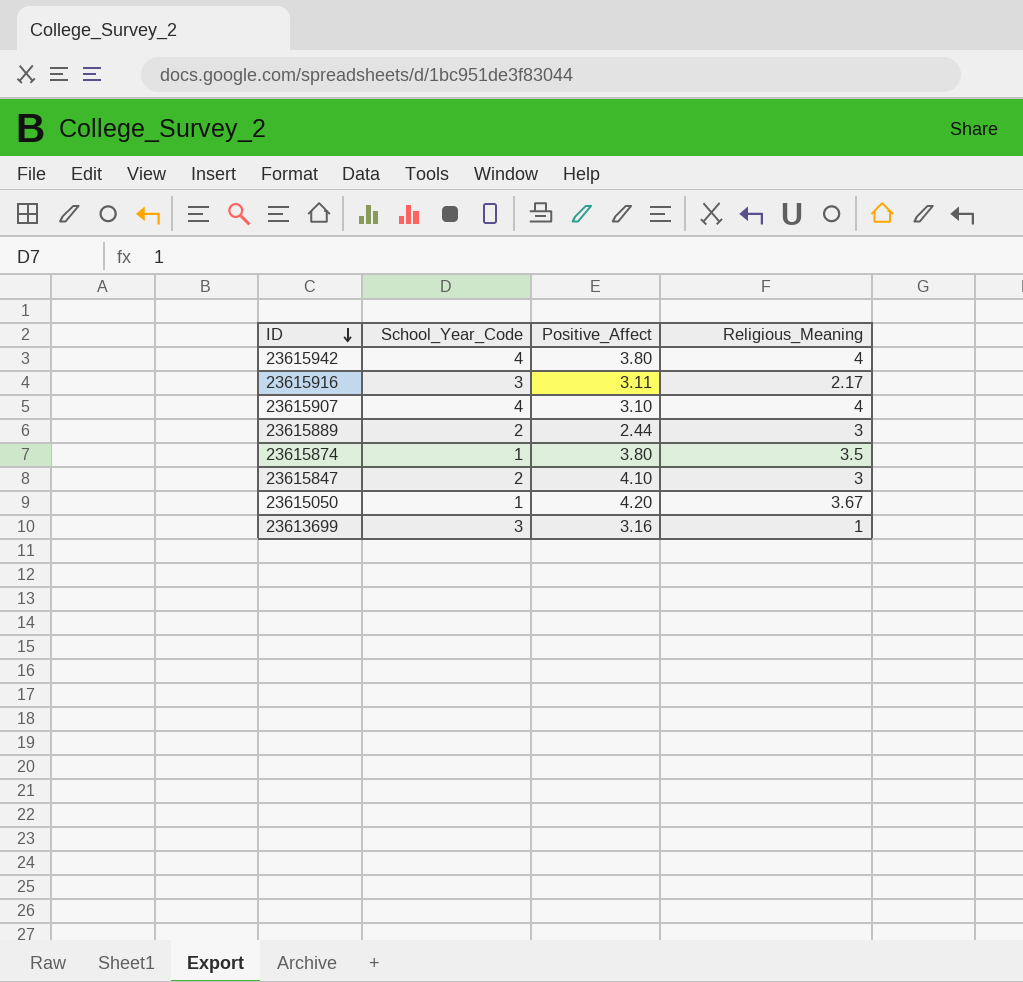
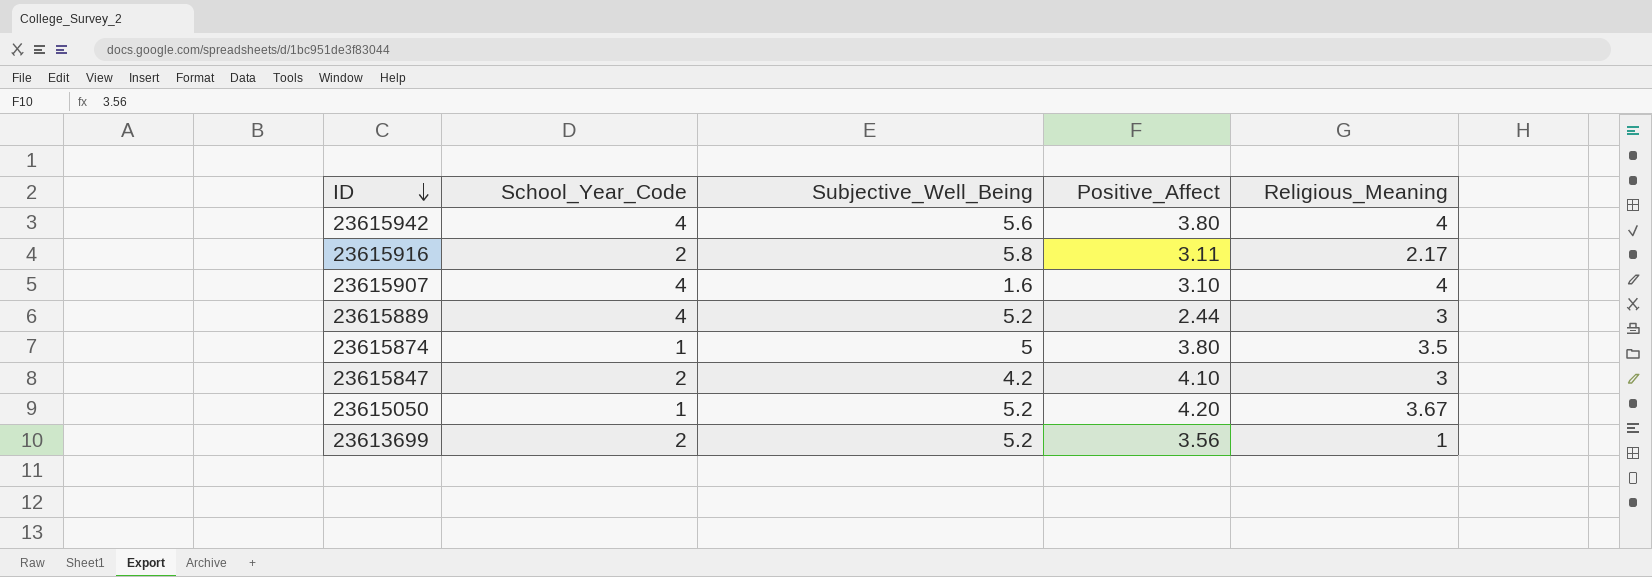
column Subjective_Well_Being | position: none -> 3
23615916 | School_Year_Code: 3 -> 2
23615889 | School_Year_Code: 2 -> 4
23613699 | School_Year_Code: 3 -> 2
23613699 | Positive_Affect: 3.16 -> 3.56

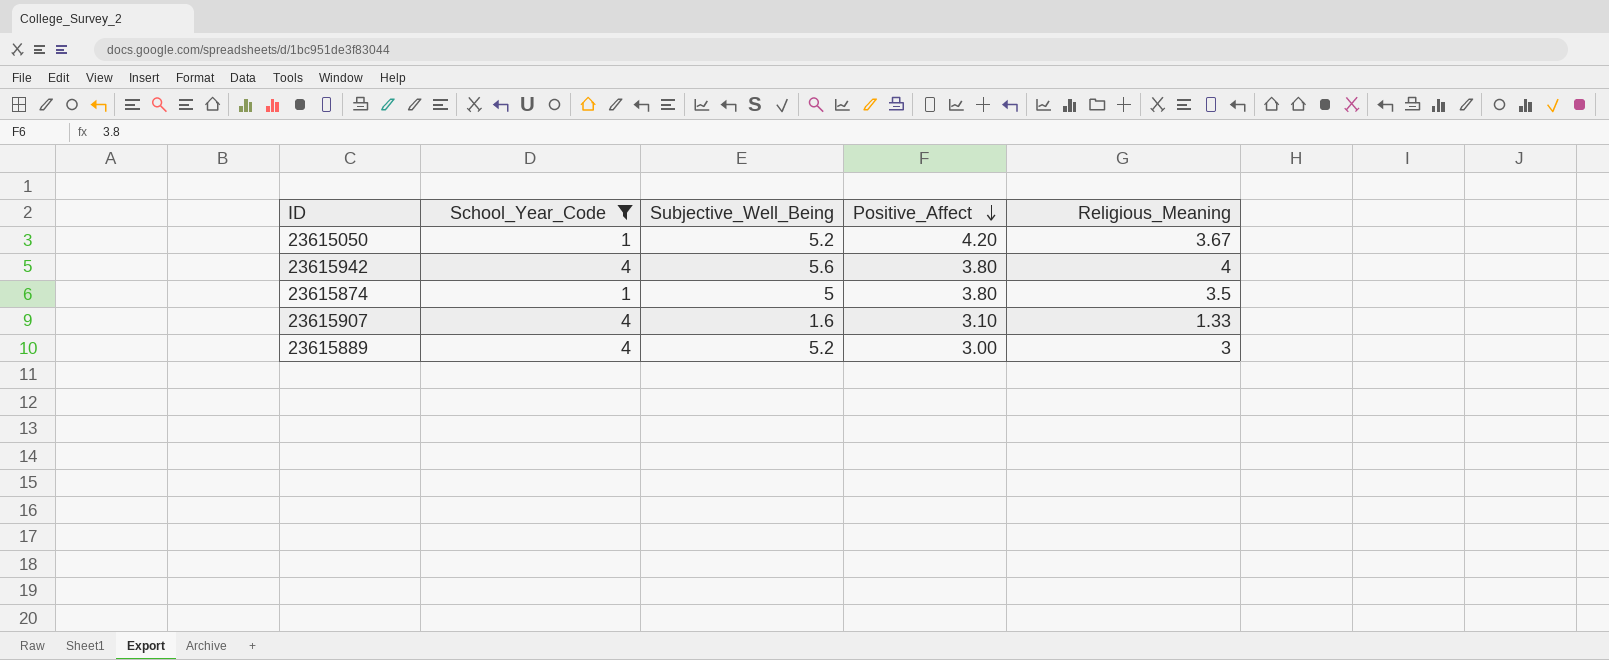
filter: none -> School_Year_Code != 2
row order: ID descending -> Positive_Affect descending
23615907 | Religious_Meaning: 4 -> 1.33
23615889 | Positive_Affect: 2.44 -> 3.00

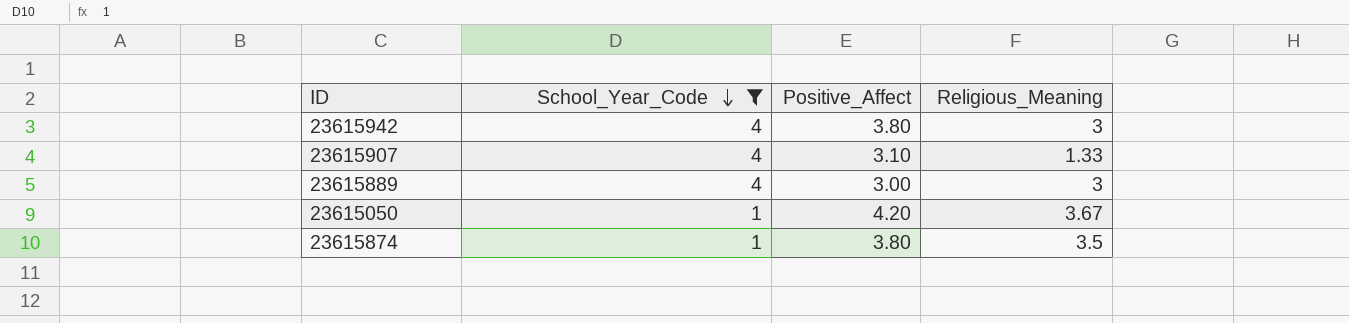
row order: Positive_Affect descending -> School_Year_Code descending
column Subjective_Well_Being | position: 3 -> none
23615942 | Religious_Meaning: 4 -> 3

